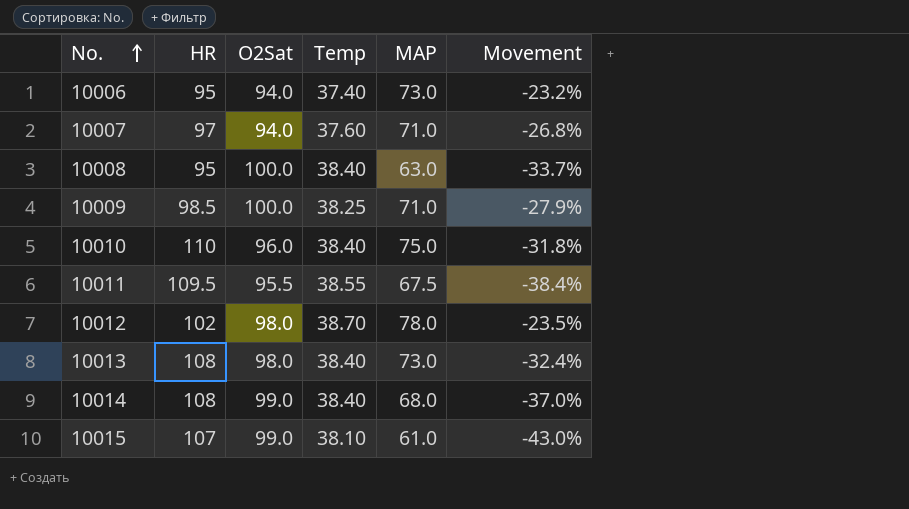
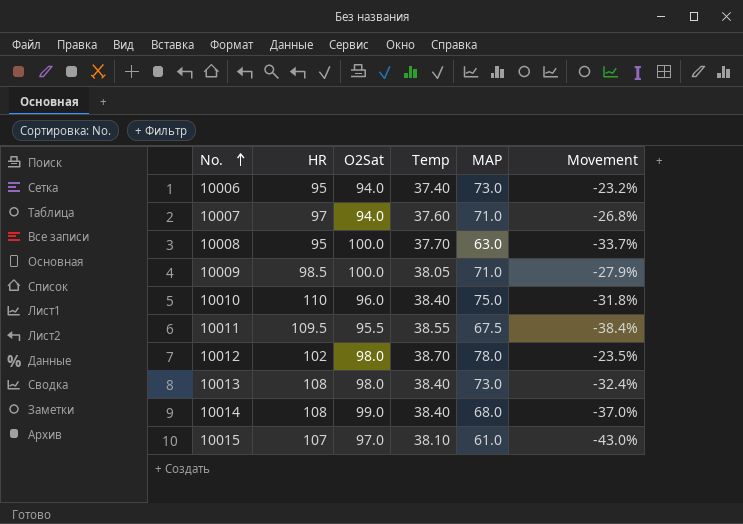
10008 | Temp: 38.40 -> 37.70
10009 | Temp: 38.25 -> 38.05
10015 | O2Sat: 99.0 -> 97.0

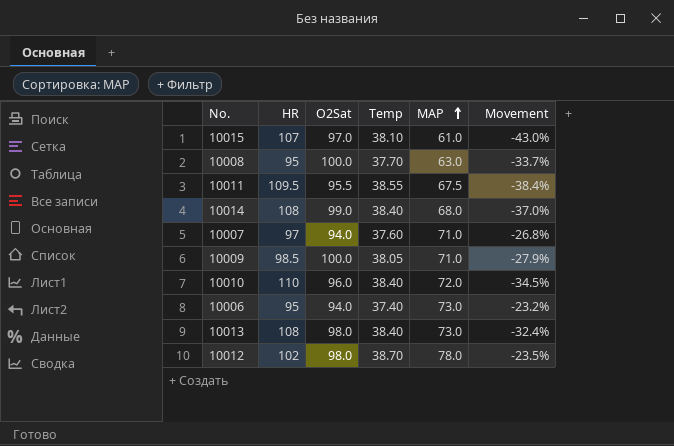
row order: No. ascending -> MAP ascending
10010 | MAP: 75.0 -> 72.0
10010 | Movement: -31.8% -> -34.5%

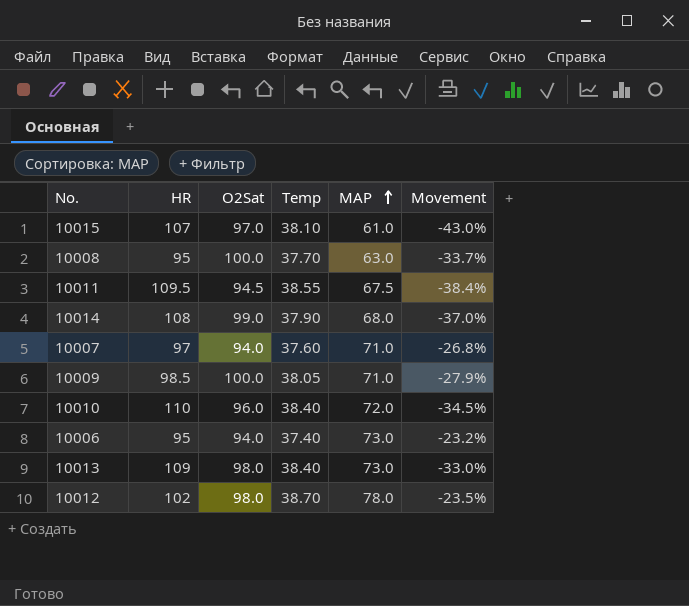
10011 | O2Sat: 95.5 -> 94.5
10014 | Temp: 38.40 -> 37.90
10013 | HR: 108 -> 109
10013 | Movement: -32.4% -> -33.0%

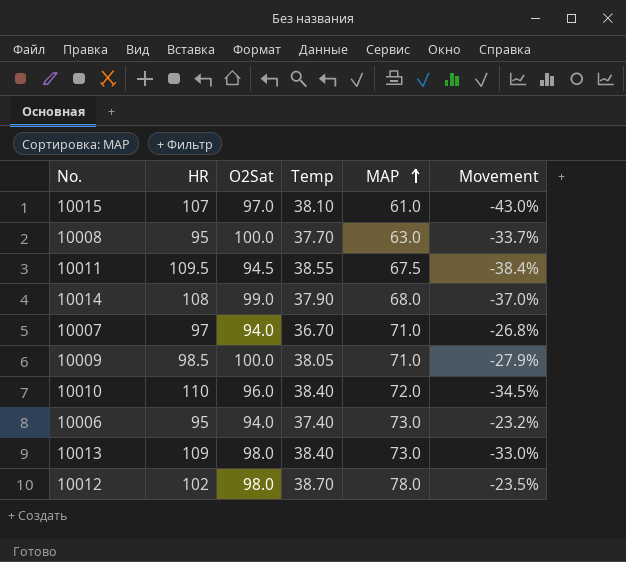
10007 | Temp: 37.60 -> 36.70

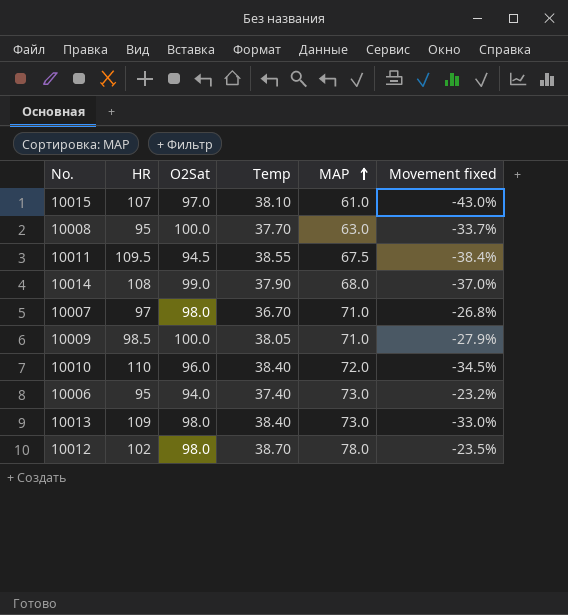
column name: Movement -> Movement fixed
10007 | O2Sat: 94.0 -> 98.0

